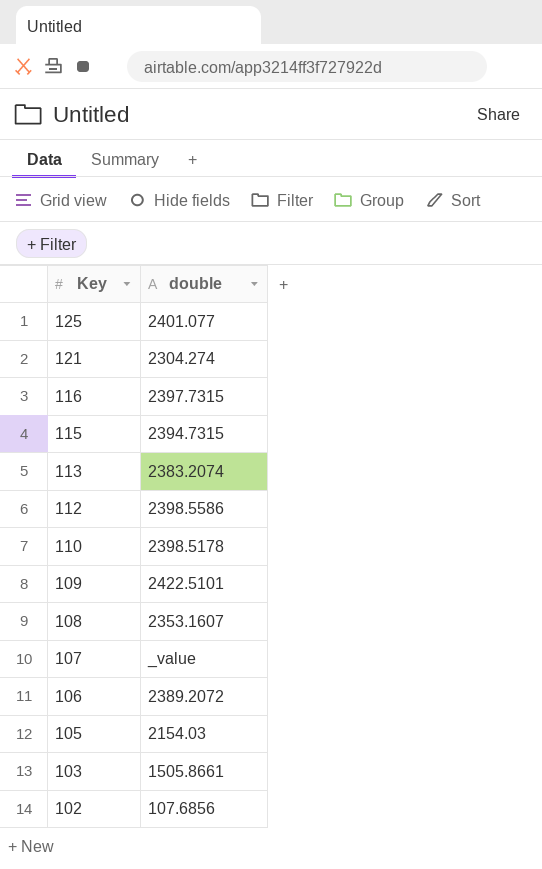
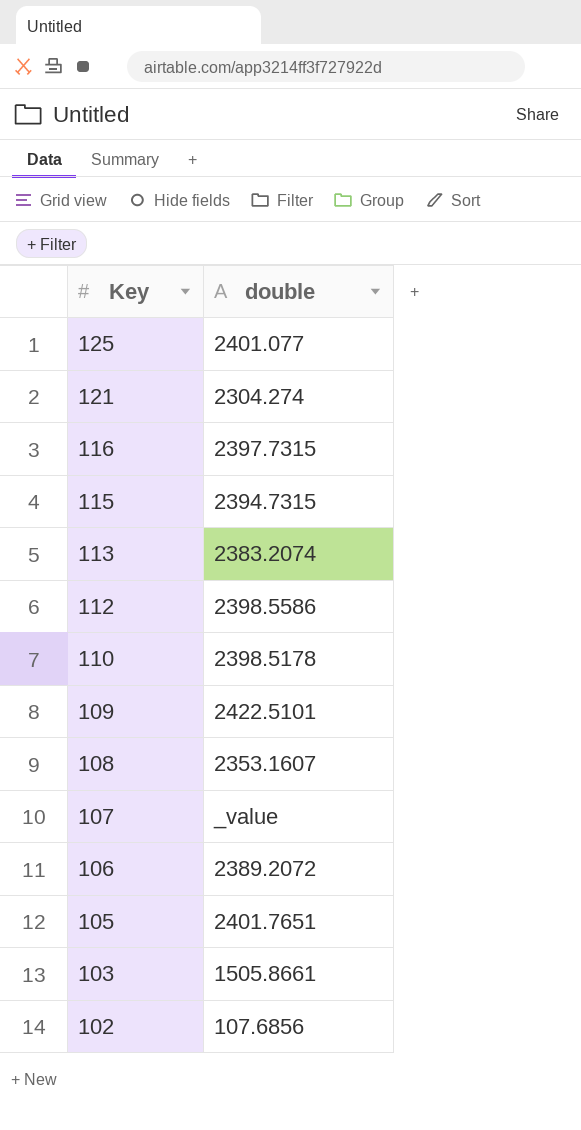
105 | double: 2154.03 -> 2401.7651

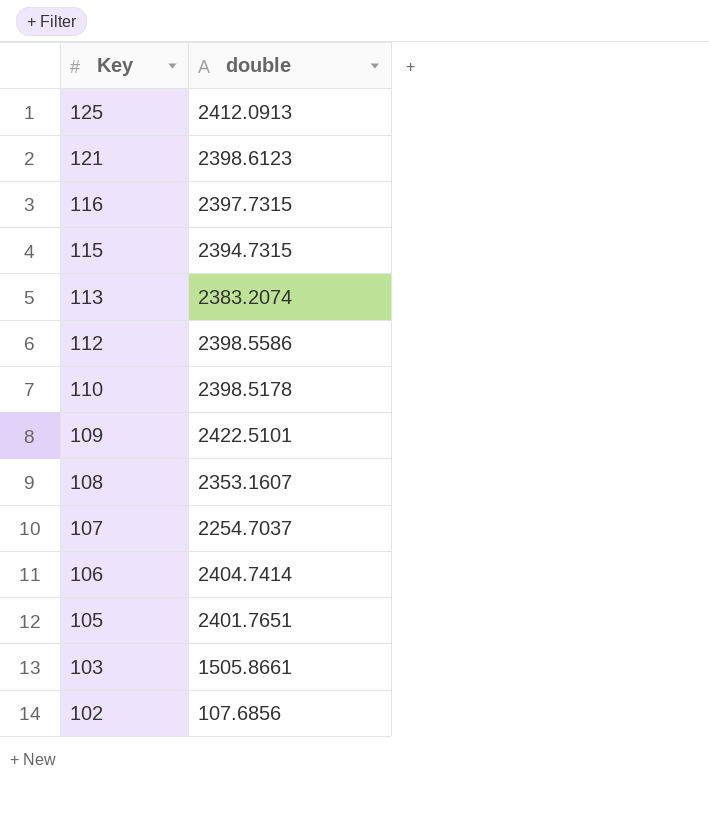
125 | double: 2401.077 -> 2412.0913
121 | double: 2304.274 -> 2398.6123
107 | double: _value -> 2254.7037
106 | double: 2389.2072 -> 2404.7414

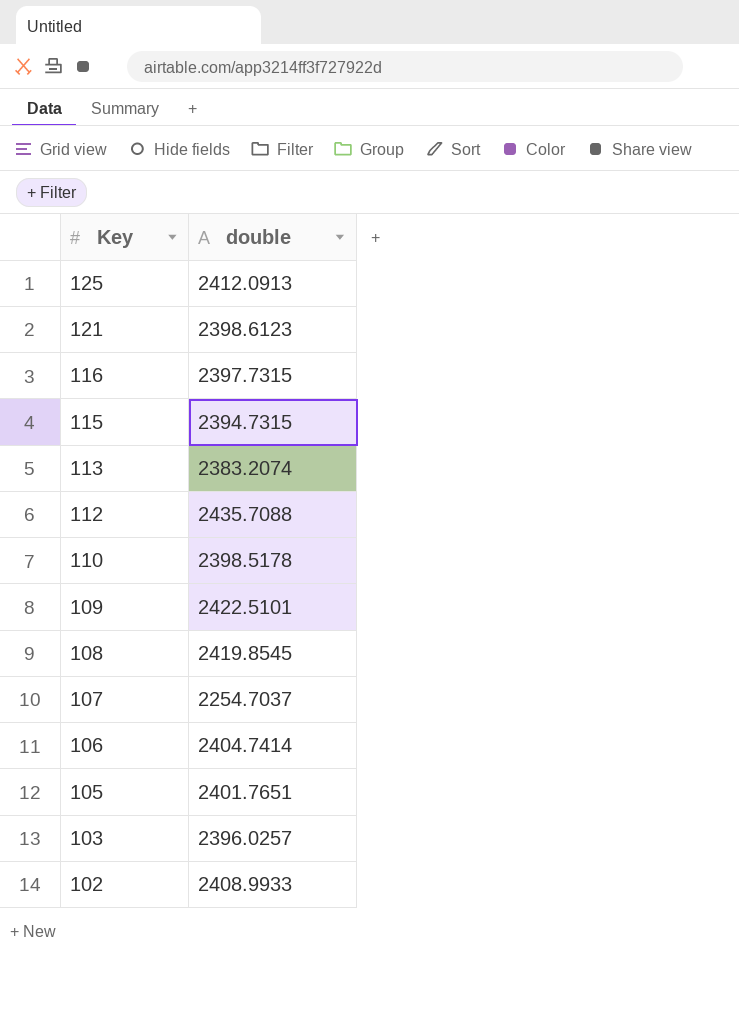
112 | double: 2398.5586 -> 2435.7088
108 | double: 2353.1607 -> 2419.8545
103 | double: 1505.8661 -> 2396.0257
102 | double: 107.6856 -> 2408.9933

